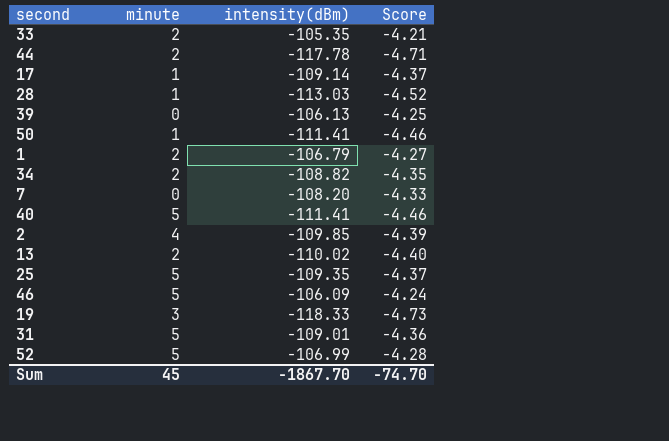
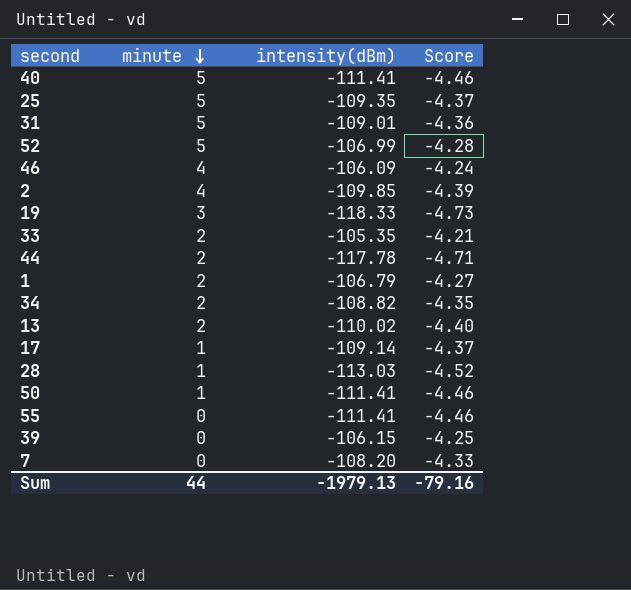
row order: none -> minute descending
46 | minute: 5 -> 4
row 55: none -> 0 | -111.41 | -4.46
39 | intensity(dBm): -106.13 -> -106.15
Sum | minute: 45 -> 44
Sum | intensity(dBm): -1867.70 -> -1979.13
Sum | Score: -74.70 -> -79.16

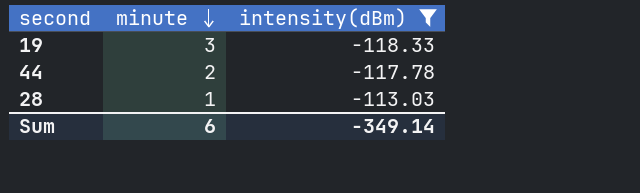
filter: none -> intensity(dBm) <= -113.03
column Score | formula: [intensity(dBm)] * 0.04 -> none
Sum | minute: 44 -> 6
Sum | intensity(dBm): -1979.13 -> -349.14

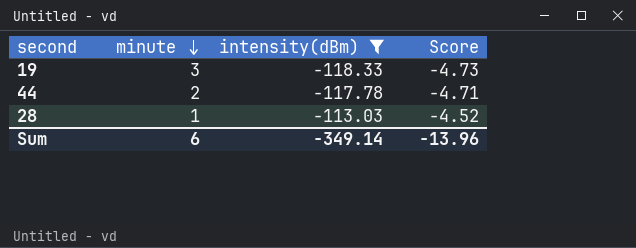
column Score | formula: none -> [intensity(dBm)] * 0.04

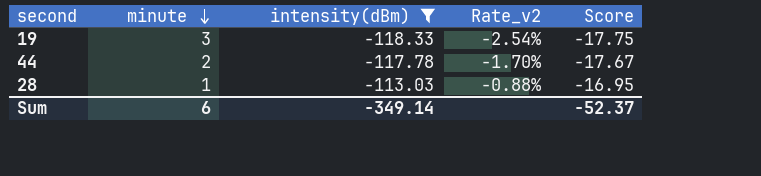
column Rate_v2 | formula: none -> [minute] / [intensity(dBm)]
column Score | formula: [intensity(dBm)] * 0.04 -> [intensity(dBm)] * 0.15
Sum | Score: -13.96 -> -52.37

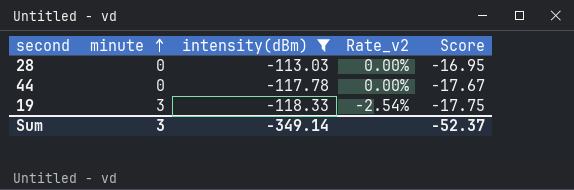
row order: minute descending -> minute ascending
28 | minute: 1 -> 0
28 | Rate_v2: -0.88% -> 0.00%
44 | minute: 2 -> 0
44 | Rate_v2: -1.70% -> 0.00%
Sum | minute: 6 -> 3

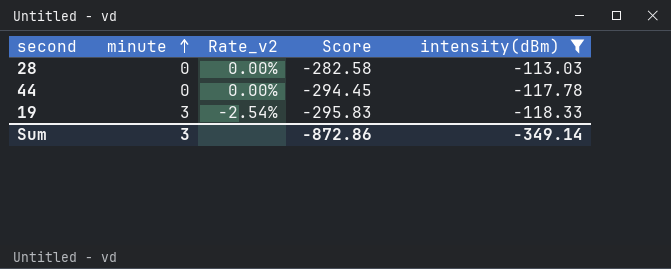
column Score | formula: [intensity(dBm)] * 0.15 -> [intensity(dBm)] * 2.5
column intensity(dBm) | position: 3 -> 5
Sum | Score: -52.37 -> -872.86

